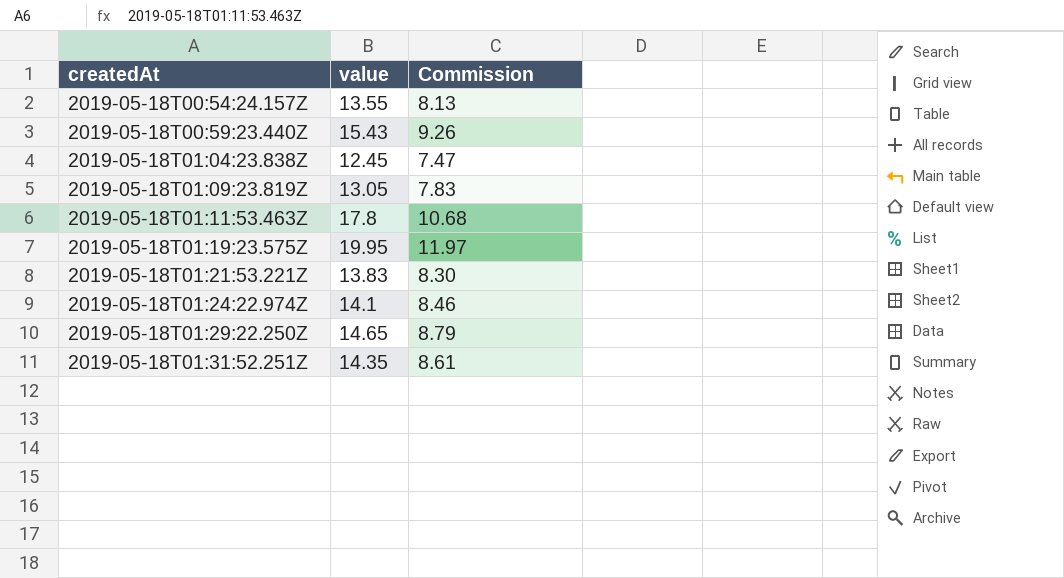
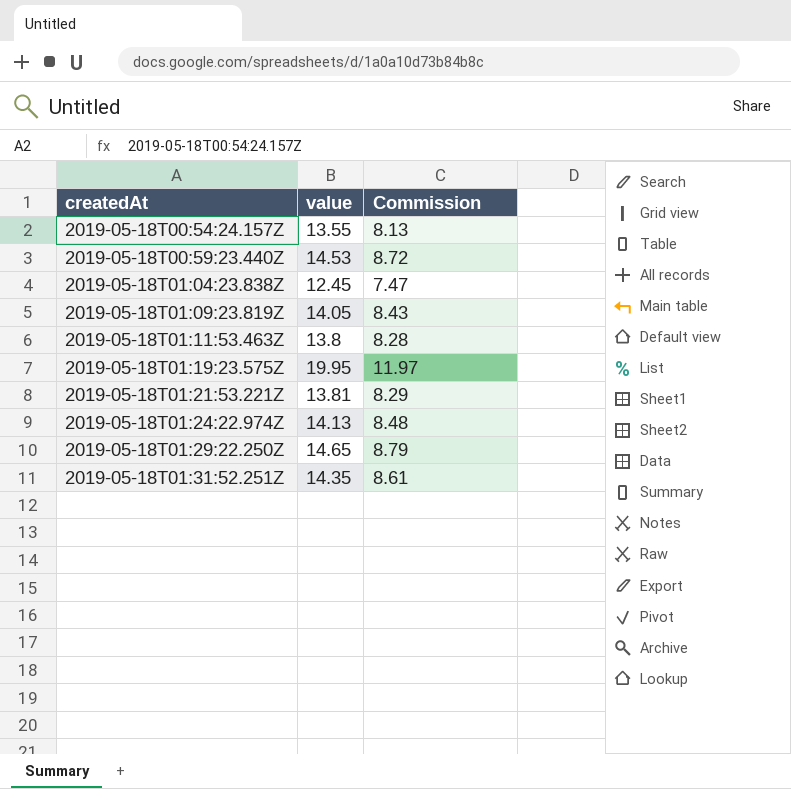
2019-05-18T00:59:23.440Z | value: 15.43 -> 14.53
2019-05-18T00:59:23.440Z | Commission: 9.26 -> 8.72
2019-05-18T01:09:23.819Z | value: 13.05 -> 14.05
2019-05-18T01:09:23.819Z | Commission: 7.83 -> 8.43
2019-05-18T01:11:53.463Z | value: 17.8 -> 13.8
2019-05-18T01:11:53.463Z | Commission: 10.68 -> 8.28
2019-05-18T01:21:53.221Z | value: 13.83 -> 13.81
2019-05-18T01:21:53.221Z | Commission: 8.30 -> 8.29
2019-05-18T01:24:22.974Z | value: 14.1 -> 14.13
2019-05-18T01:24:22.974Z | Commission: 8.46 -> 8.48

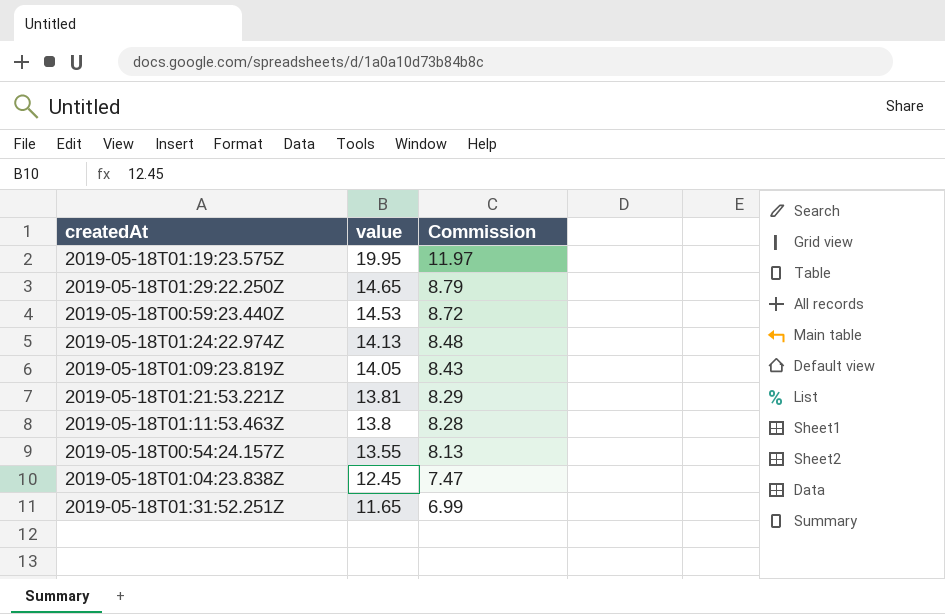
row order: createdAt ascending -> value descending
2019-05-18T01:31:52.251Z | value: 14.35 -> 11.65
2019-05-18T01:31:52.251Z | Commission: 8.61 -> 6.99

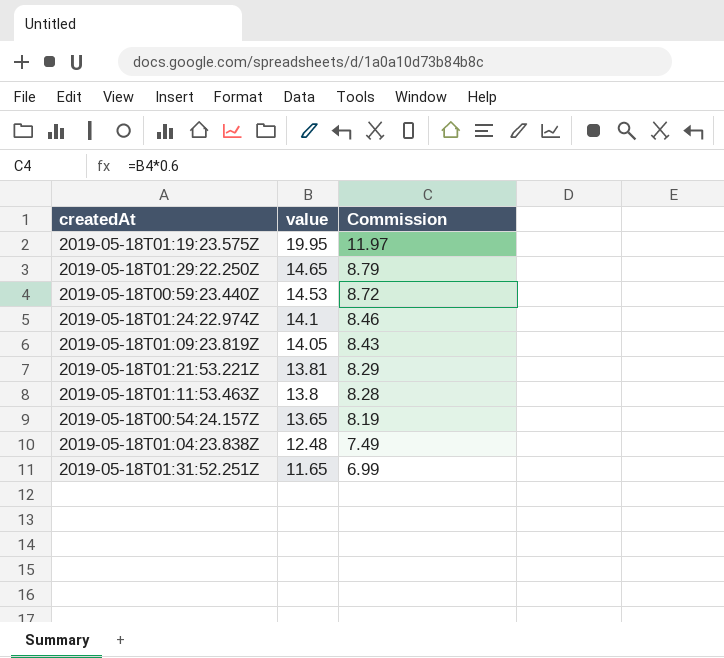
2019-05-18T01:24:22.974Z | value: 14.13 -> 14.1
2019-05-18T01:24:22.974Z | Commission: 8.48 -> 8.46
2019-05-18T00:54:24.157Z | value: 13.55 -> 13.65
2019-05-18T00:54:24.157Z | Commission: 8.13 -> 8.19
2019-05-18T01:04:23.838Z | value: 12.45 -> 12.48
2019-05-18T01:04:23.838Z | Commission: 7.47 -> 7.49

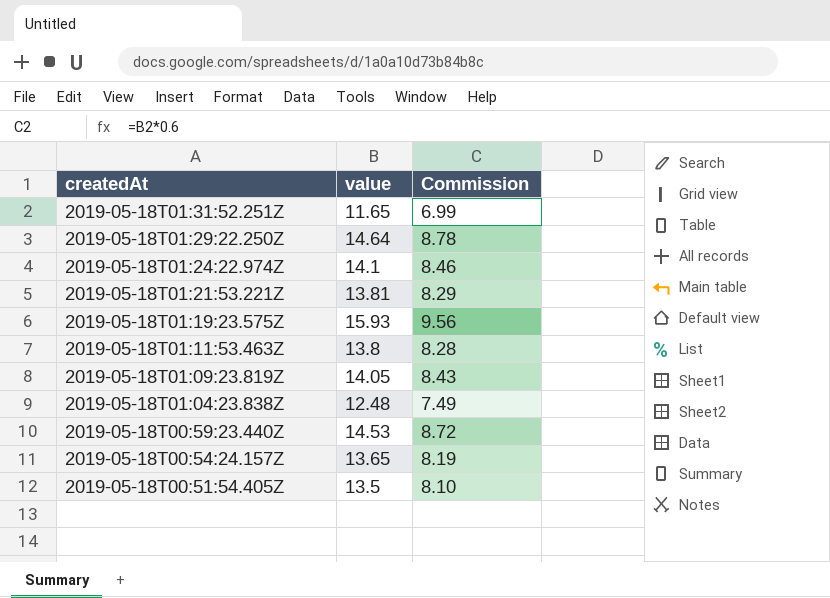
row order: value descending -> createdAt descending
2019-05-18T01:29:22.250Z | value: 14.65 -> 14.64
2019-05-18T01:29:22.250Z | Commission: 8.79 -> 8.78
2019-05-18T01:19:23.575Z | value: 19.95 -> 15.93
2019-05-18T01:19:23.575Z | Commission: 11.97 -> 9.56
row 2019-05-18T00:51:54.405Z: none -> 13.5 | 8.10

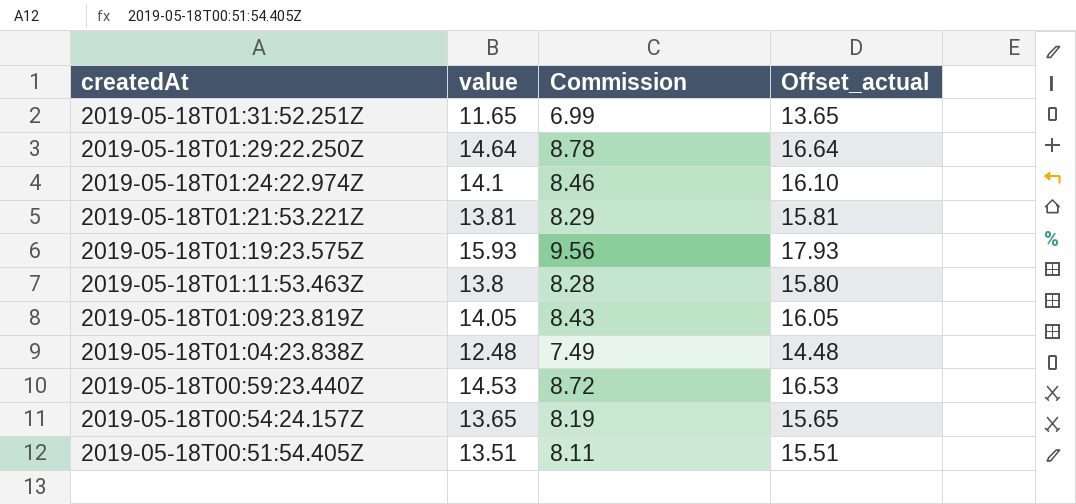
column Offset_actual | formula: none -> [value] + 2
2019-05-18T00:51:54.405Z | value: 13.5 -> 13.51
2019-05-18T00:51:54.405Z | Commission: 8.10 -> 8.11

